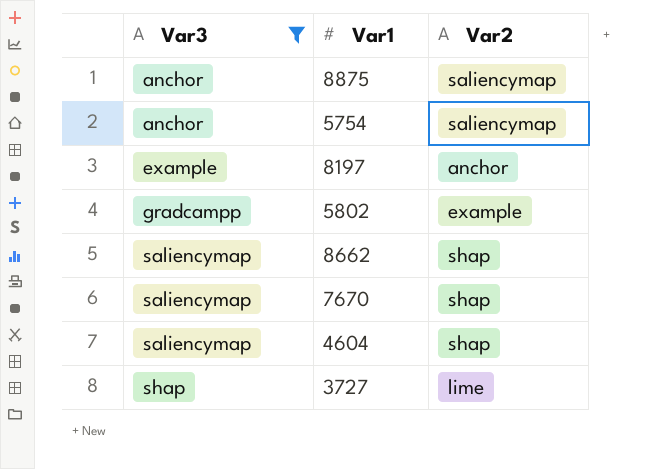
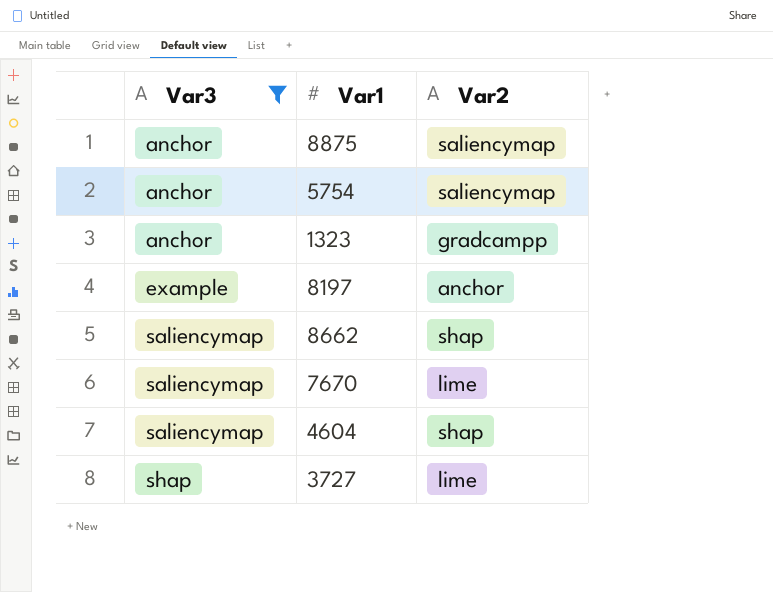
row 5802: gradcampp | example -> none
row 1323: none -> anchor | gradcampp
7670 | Var2: shap -> lime

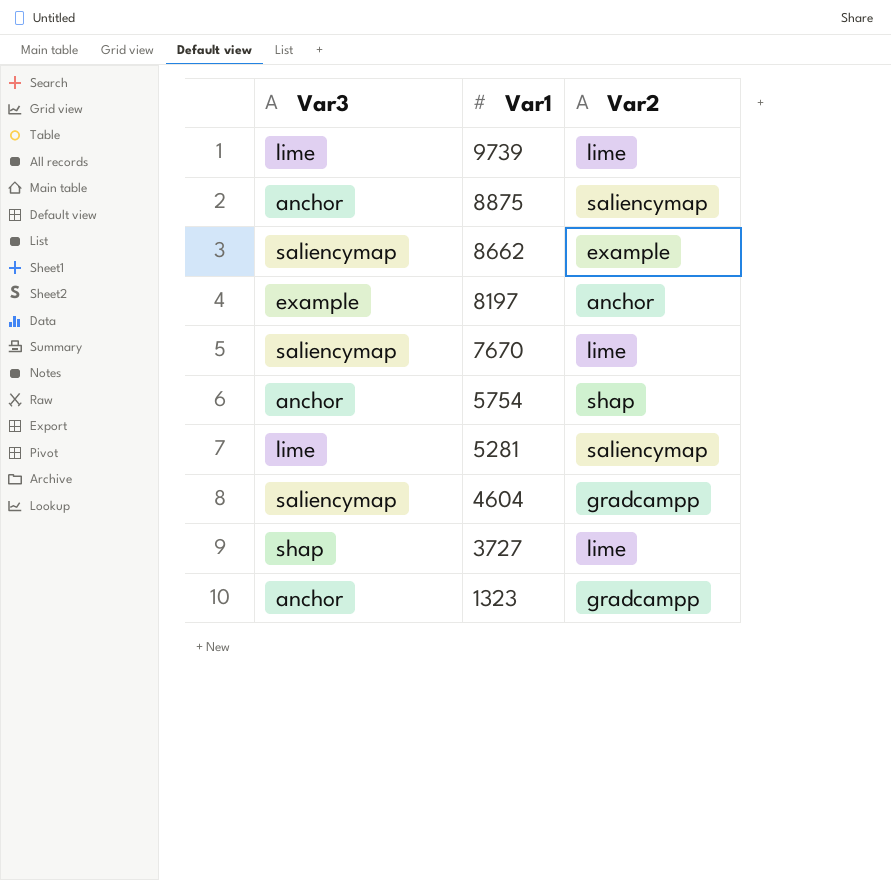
filter: Var3 != lime -> none
row order: Var3 ascending -> Var1 descending
8662 | Var2: shap -> example
5754 | Var2: saliencymap -> shap
4604 | Var2: shap -> gradcampp

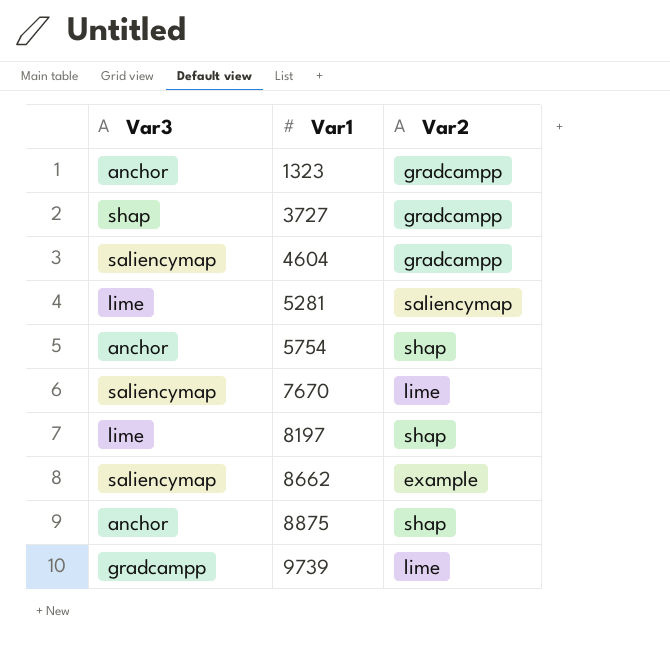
row order: Var1 descending -> Var1 ascending
3727 | Var2: lime -> gradcampp
8197 | Var3: example -> lime
8197 | Var2: anchor -> shap
8875 | Var2: saliencymap -> shap
9739 | Var3: lime -> gradcampp

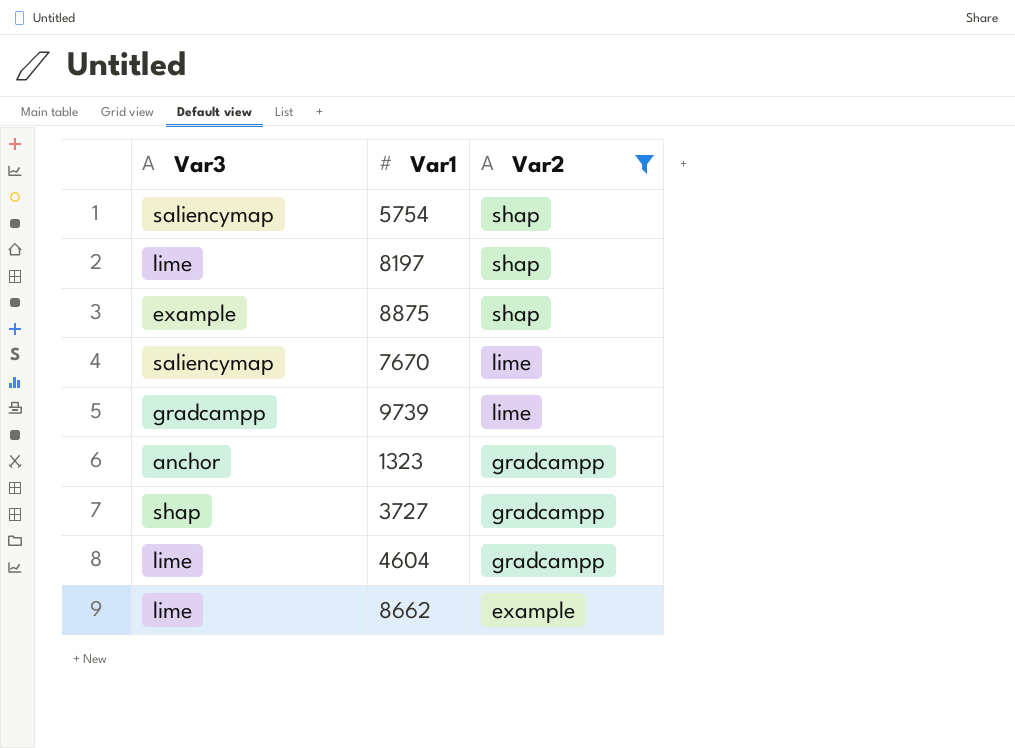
filter: none -> Var2 != saliencymap
row order: Var1 ascending -> Var2 descending
5754 | Var3: anchor -> saliencymap
8875 | Var3: anchor -> example
4604 | Var3: saliencymap -> lime
8662 | Var3: saliencymap -> lime

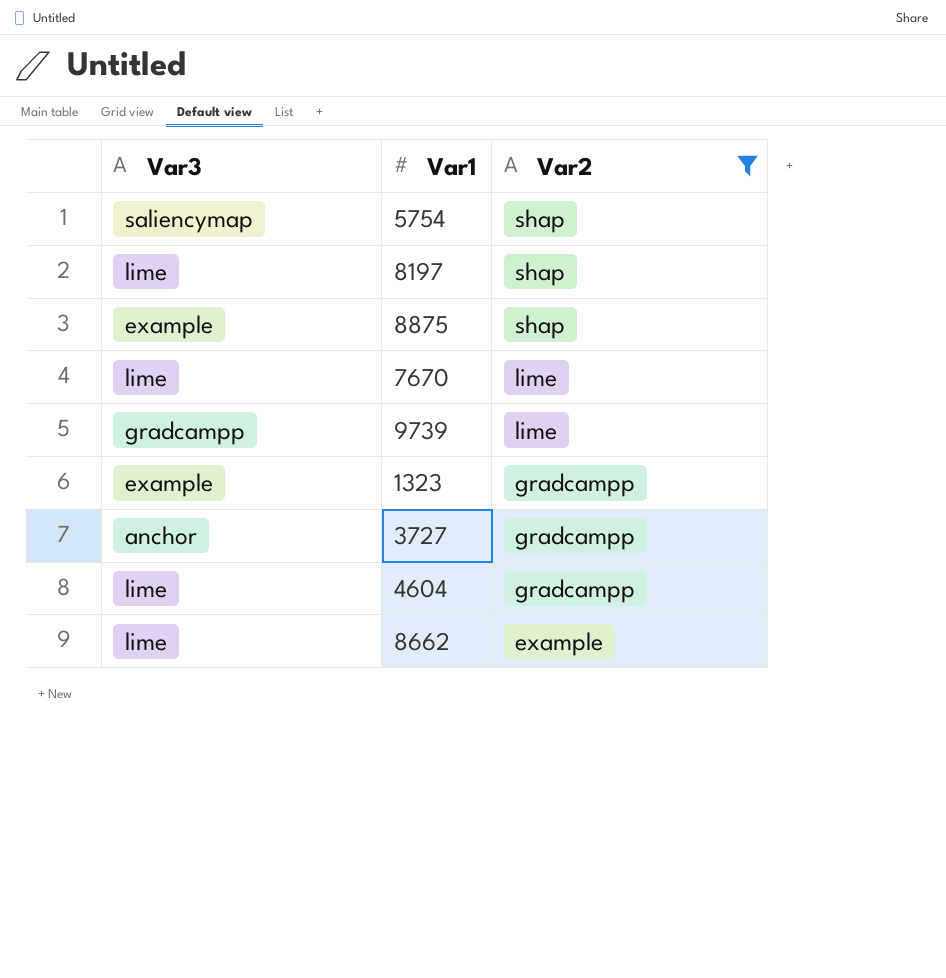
7670 | Var3: saliencymap -> lime
1323 | Var3: anchor -> example
3727 | Var3: shap -> anchor

